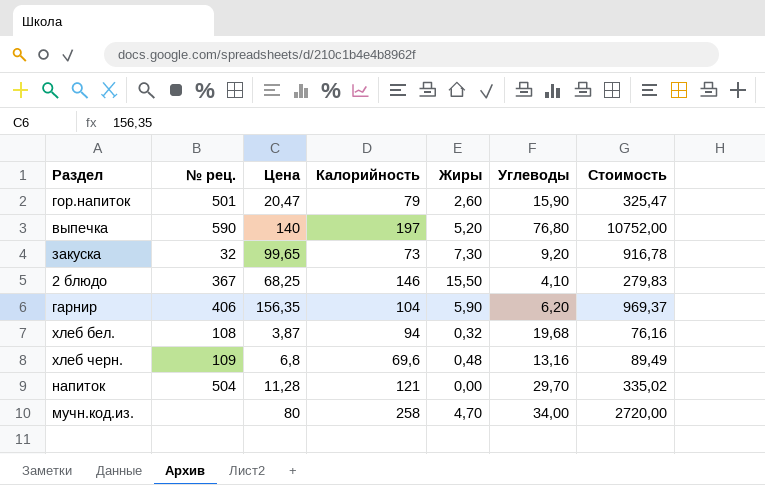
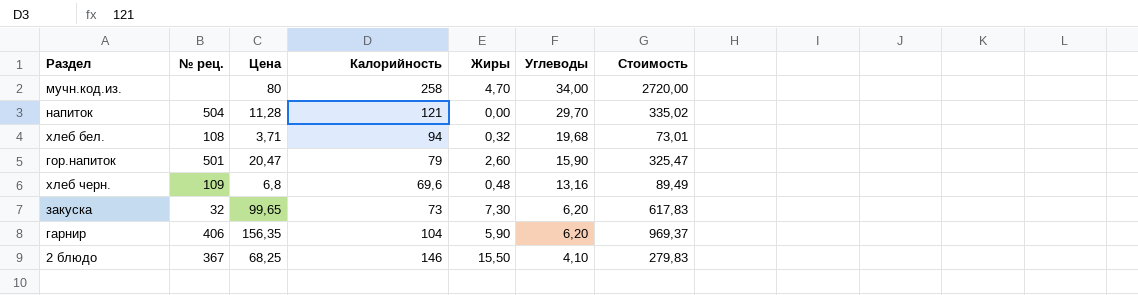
row order: none -> Углеводы descending
row выпечка: 590 | 140 | 197 | 5,20 | 76,80 | 10752,00 -> none
хлеб бел. | Цена: 3,87 -> 3,71
хлеб бел. | Стоимость: 76,16 -> 73,01
закуска | Углеводы: 9,20 -> 6,20
закуска | Стоимость: 916,78 -> 617,83

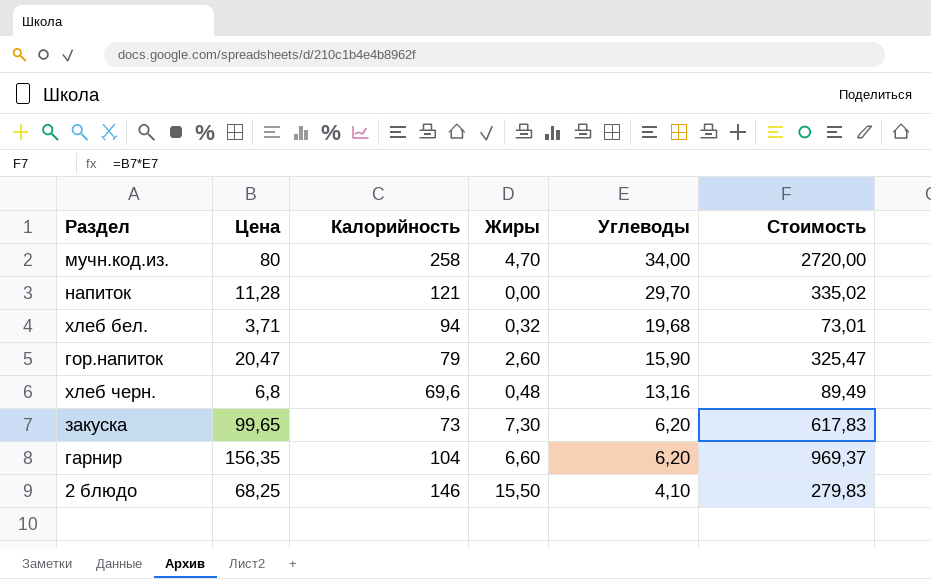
column № рец. | position: 2 -> none
гарнир | Жиры: 5,90 -> 6,60

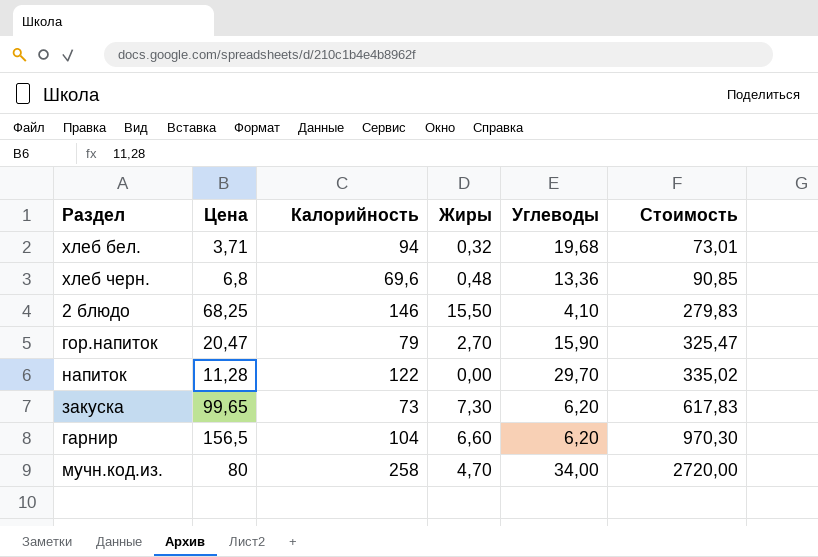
row order: Углеводы descending -> Стоимость ascending
хлеб черн. | Углеводы: 13,16 -> 13,36
хлеб черн. | Стоимость: 89,49 -> 90,85
гор.напиток | Жиры: 2,60 -> 2,70
напиток | Калорийность: 121 -> 122
гарнир | Цена: 156,35 -> 156,5
гарнир | Стоимость: 969,37 -> 970,30

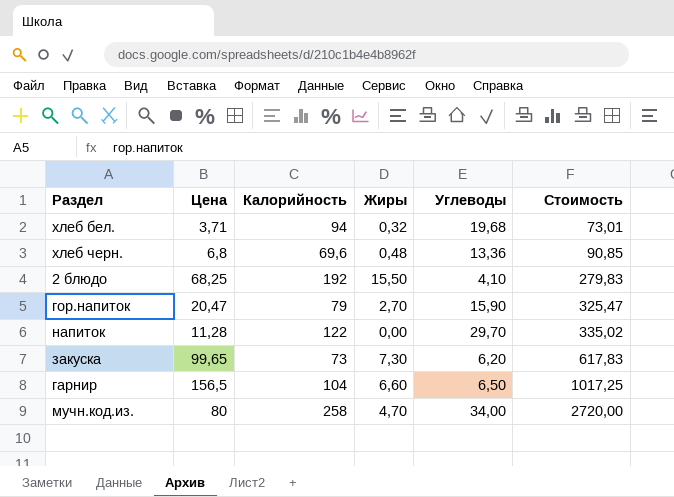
2 блюдо | Калорийность: 146 -> 192
гарнир | Углеводы: 6,20 -> 6,50
гарнир | Стоимость: 970,30 -> 1017,25

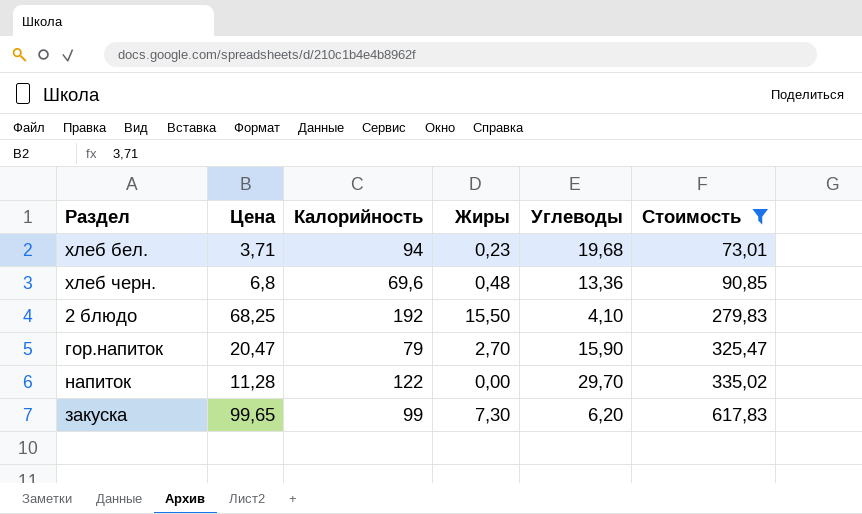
filter: none -> Стоимость <= 617,83
хлеб бел. | Жиры: 0,32 -> 0,23
закуска | Калорийность: 73 -> 99

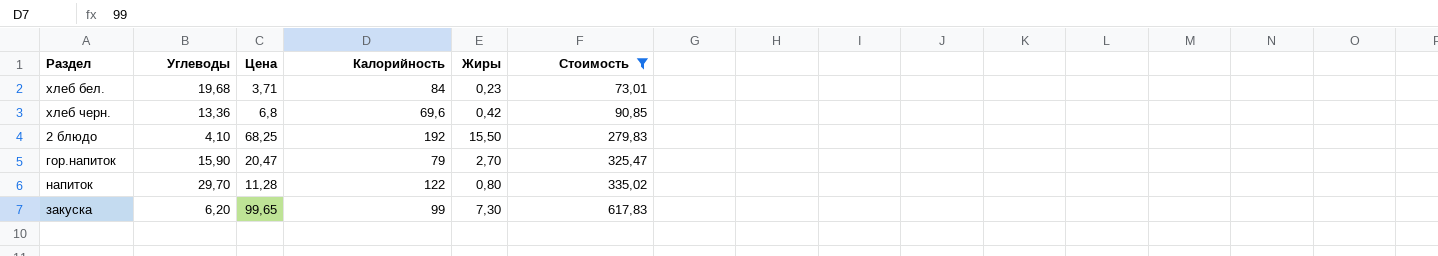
column Углеводы | position: 5 -> 2
хлеб бел. | Калорийность: 94 -> 84
хлеб черн. | Жиры: 0,48 -> 0,42
напиток | Жиры: 0,00 -> 0,80

